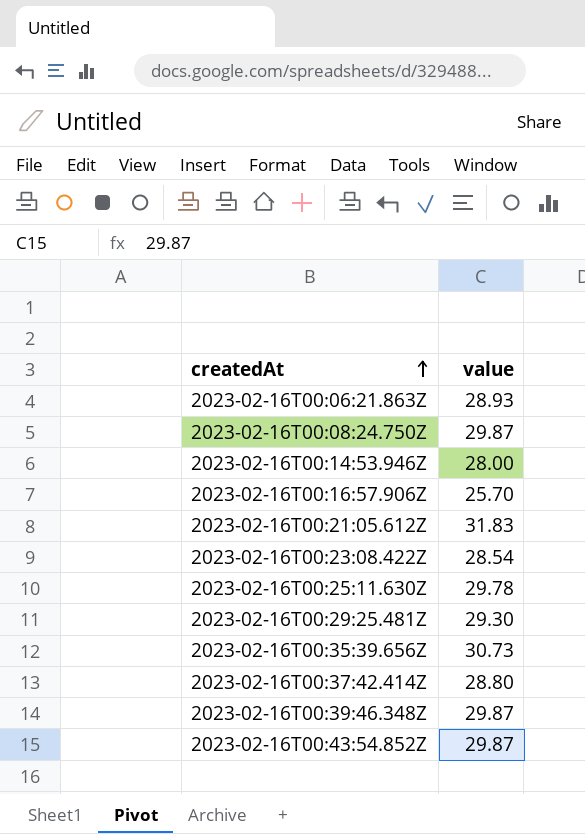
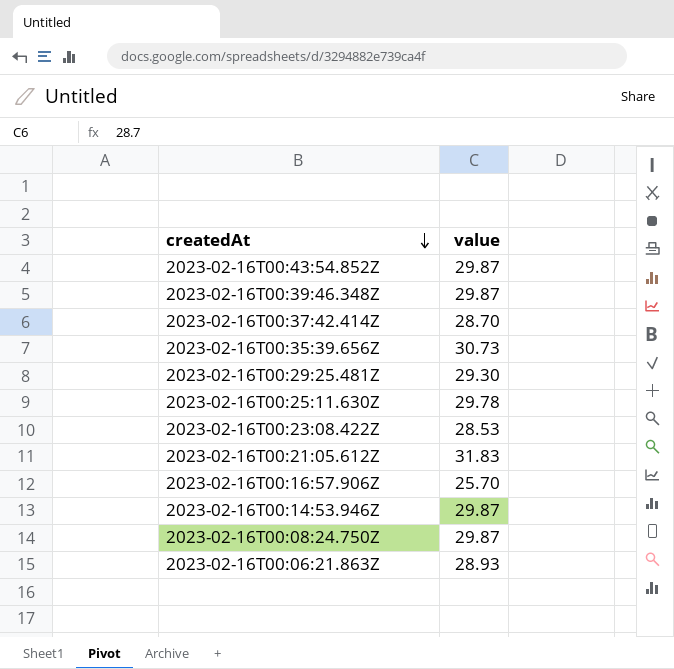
row order: createdAt ascending -> createdAt descending
2023-02-16T00:37:42.414Z | value: 28.80 -> 28.70
2023-02-16T00:23:08.422Z | value: 28.54 -> 28.53
2023-02-16T00:14:53.946Z | value: 28.00 -> 29.87

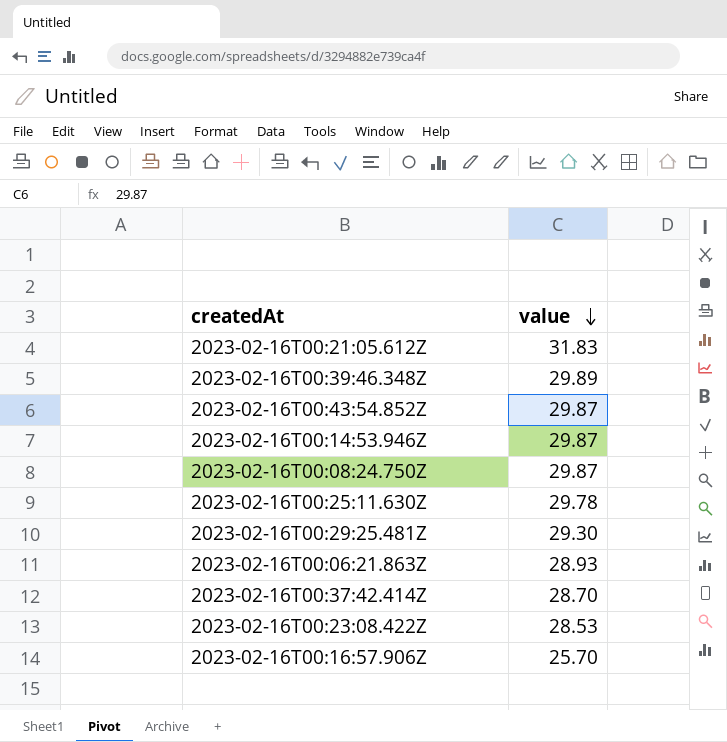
row order: createdAt descending -> value descending
row 2023-02-16T00:35:39.656Z: 30.73 -> none
2023-02-16T00:39:46.348Z | value: 29.87 -> 29.89

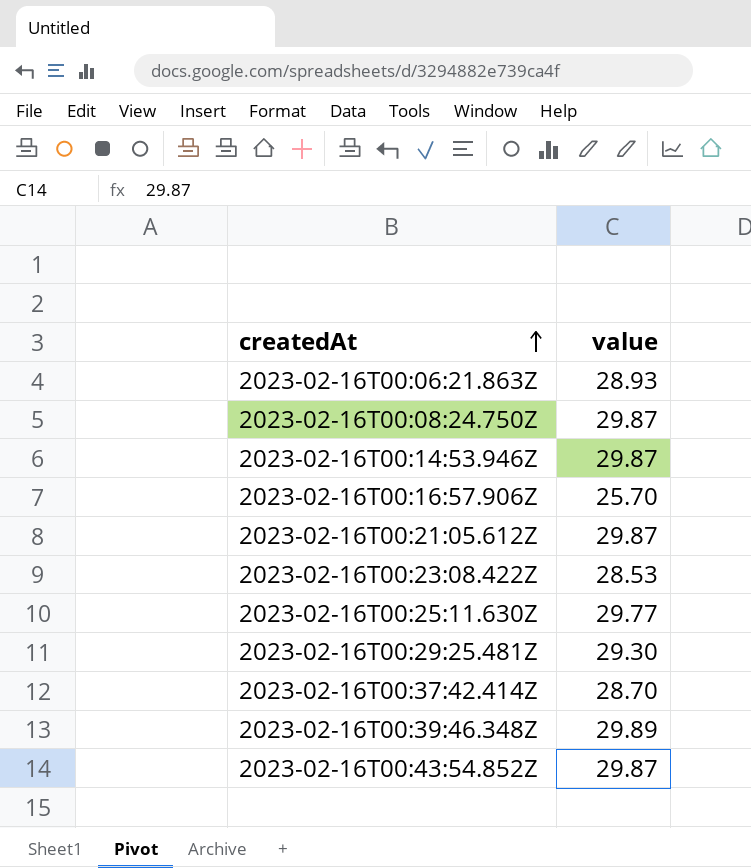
row order: value descending -> createdAt ascending
2023-02-16T00:21:05.612Z | value: 31.83 -> 29.87
2023-02-16T00:25:11.630Z | value: 29.78 -> 29.77

